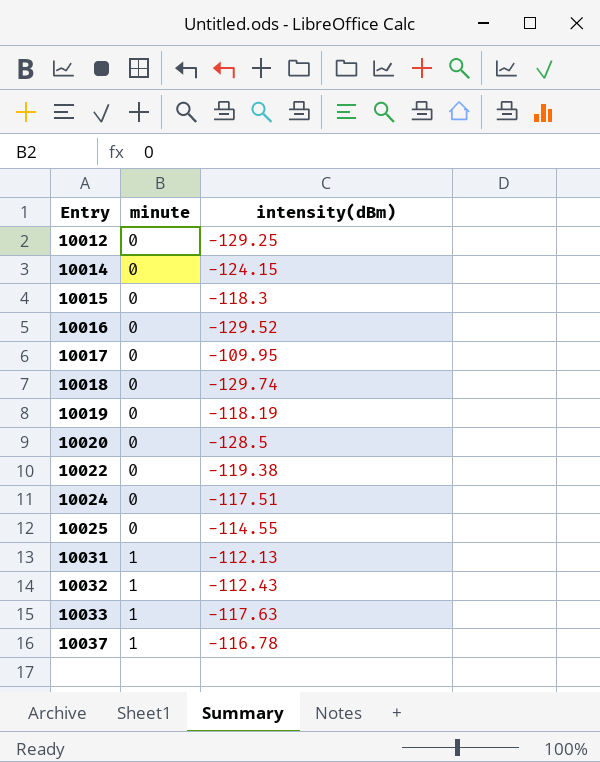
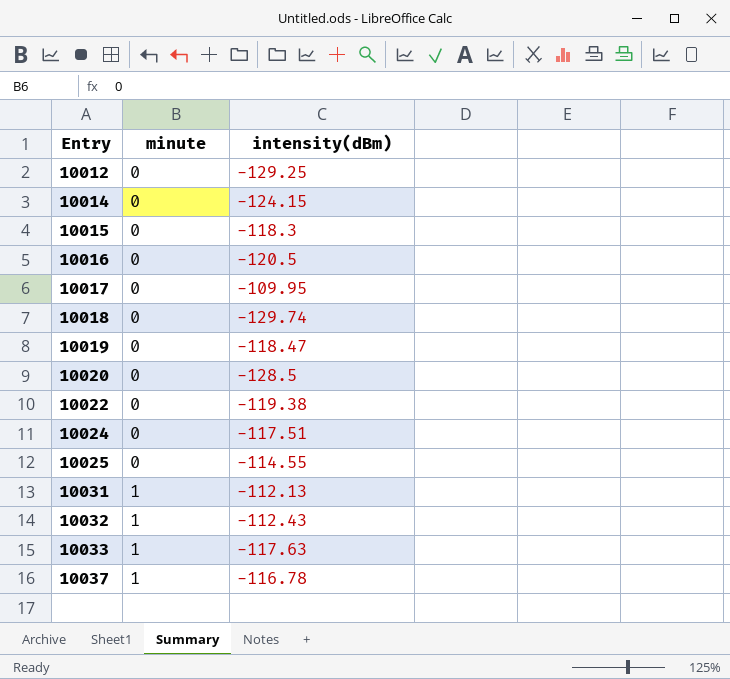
10016 | intensity(dBm): -129.52 -> -120.5
10019 | intensity(dBm): -118.19 -> -118.47

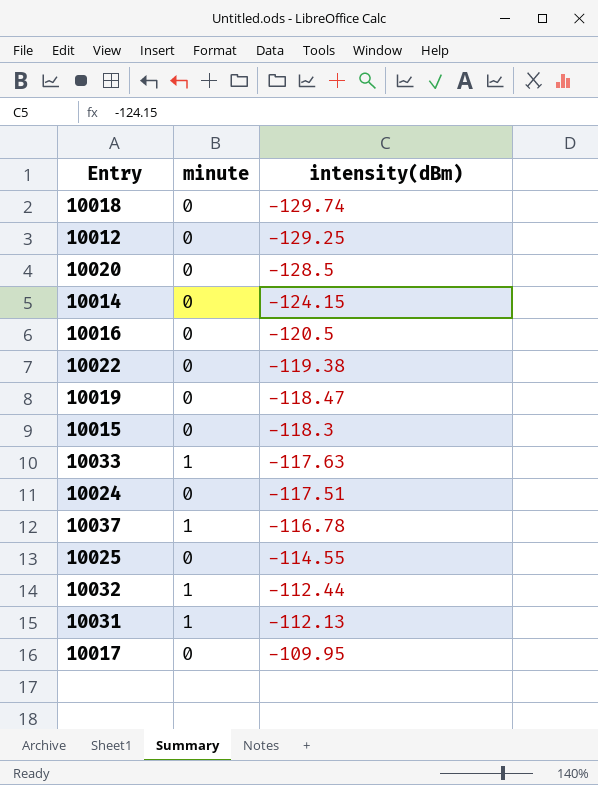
row order: Entry ascending -> intensity(dBm) ascending
10032 | intensity(dBm): -112.43 -> -112.44

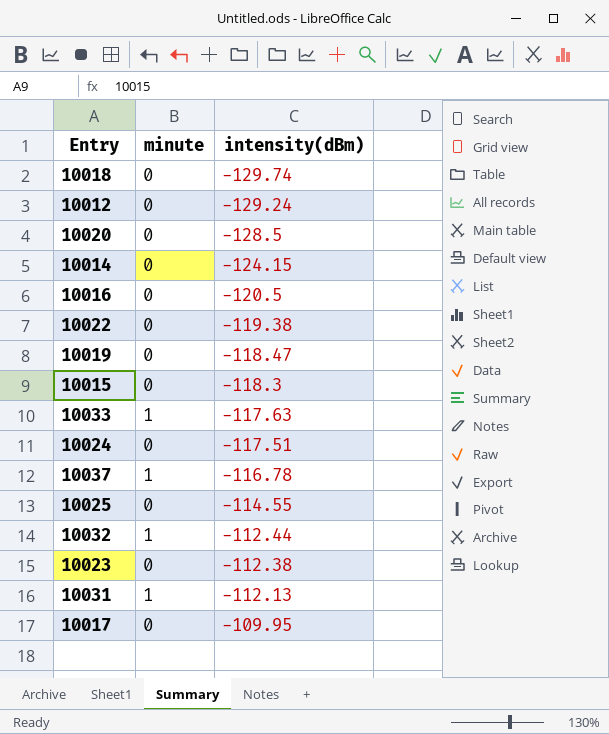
10012 | intensity(dBm): -129.25 -> -129.24
row 10023: none -> 0 | -112.38

